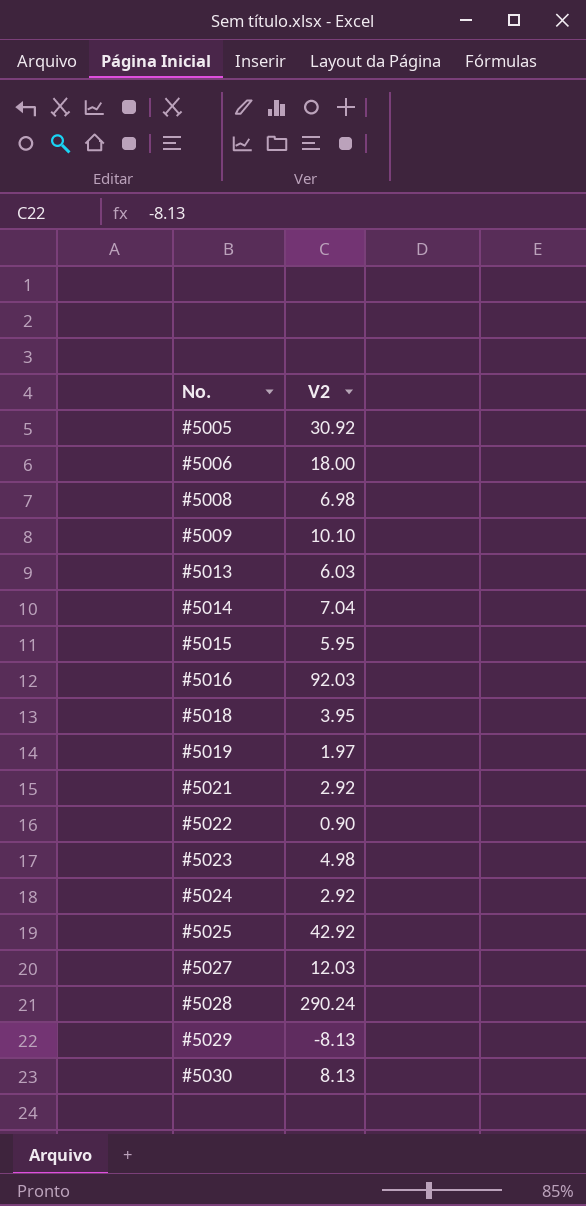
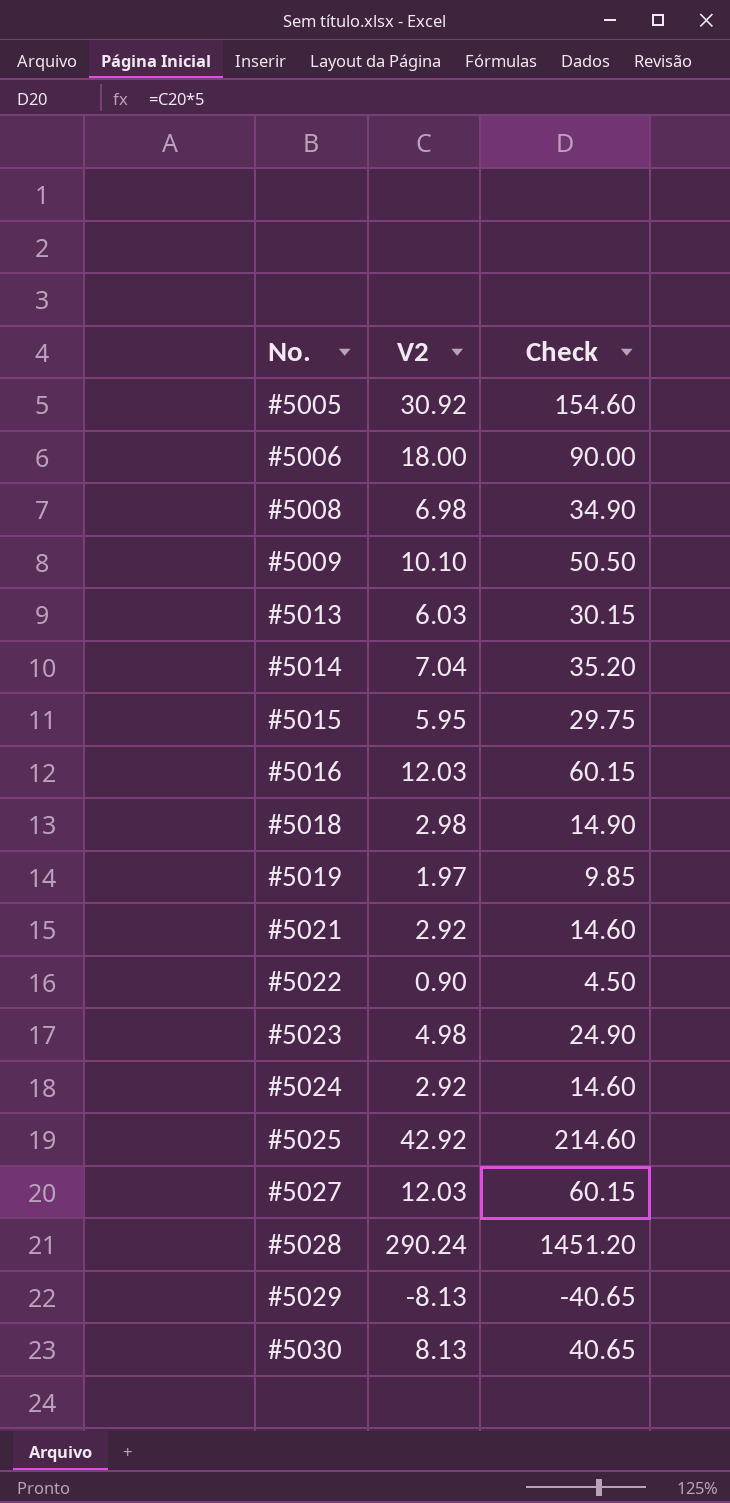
column Check | formula: none -> [V2] * 5
#5016 | V2: 92.03 -> 12.03
#5018 | V2: 3.95 -> 2.98

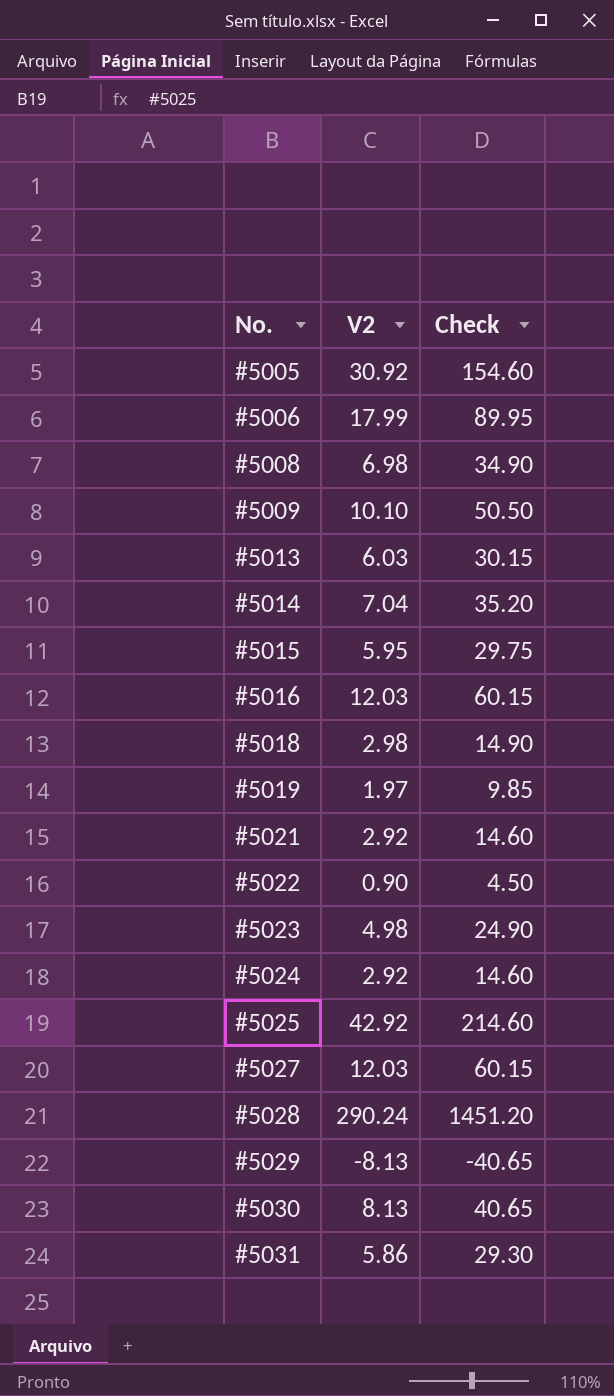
#5006 | V2: 18.00 -> 17.99
#5006 | Check: 90.00 -> 89.95
row #5031: none -> 5.86 | 29.30

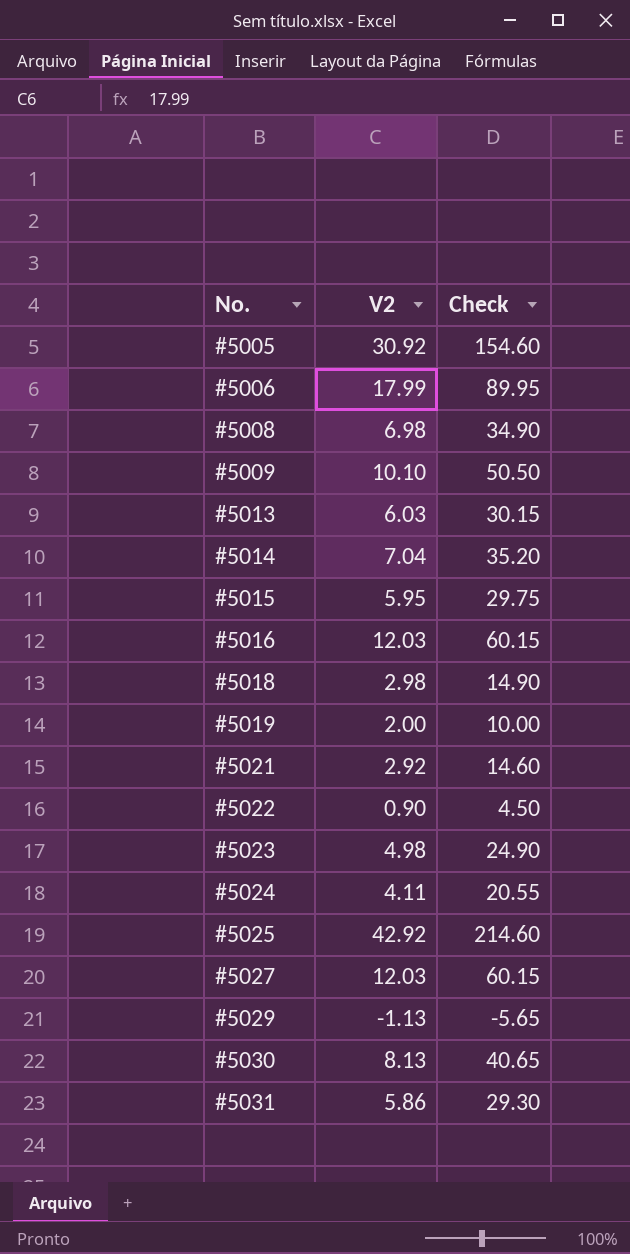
row #5028: 290.24 | 1451.20 -> none
#5019 | V2: 1.97 -> 2.00
#5019 | Check: 9.85 -> 10.00
#5024 | V2: 2.92 -> 4.11
#5024 | Check: 14.60 -> 20.55
#5029 | V2: -8.13 -> -1.13
#5029 | Check: -40.65 -> -5.65

